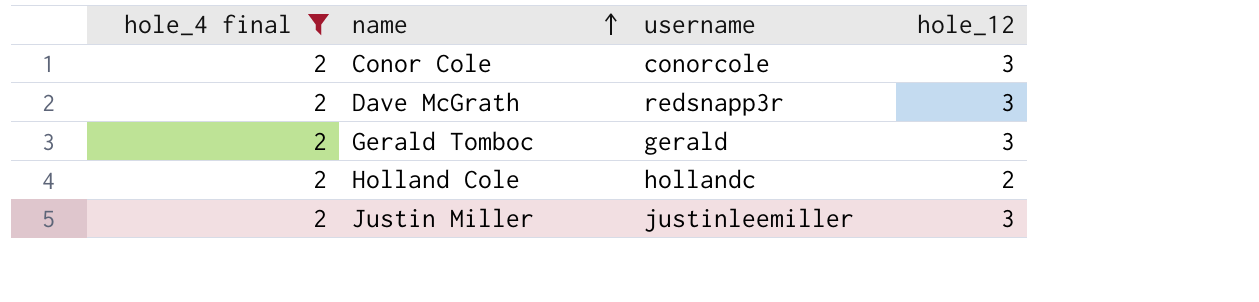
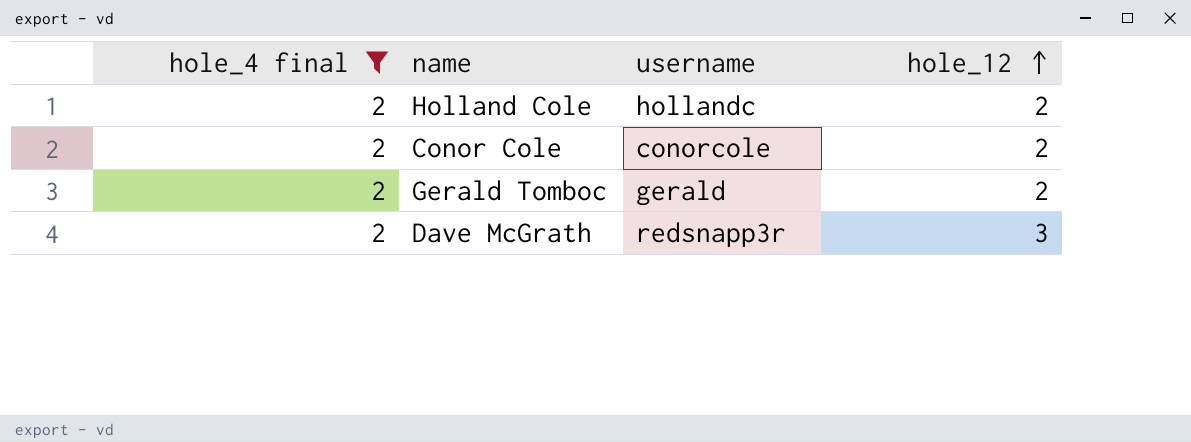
row order: name ascending -> hole_12 ascending
row Justin Miller: 2 | justinleemiller | 3 -> none
Conor Cole | hole_12: 3 -> 2
Gerald Tomboc | hole_12: 3 -> 2

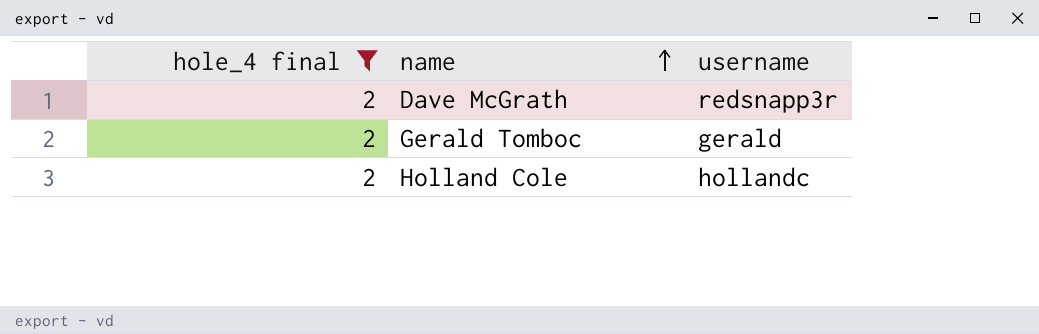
row order: hole_12 ascending -> name ascending
column hole_12 | position: 4 -> none
row Conor Cole: 2 | conorcole | 2 -> none

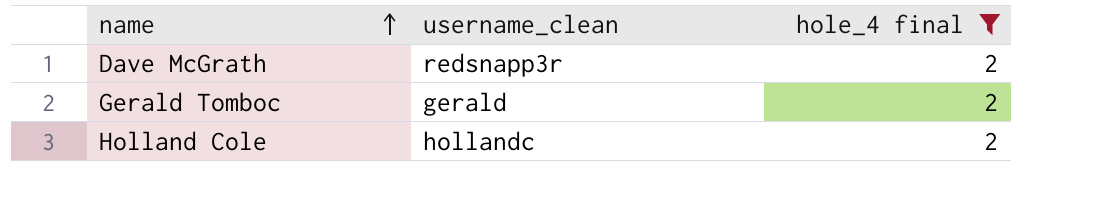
column name: username -> username_clean
column hole_4 final | position: 1 -> 3

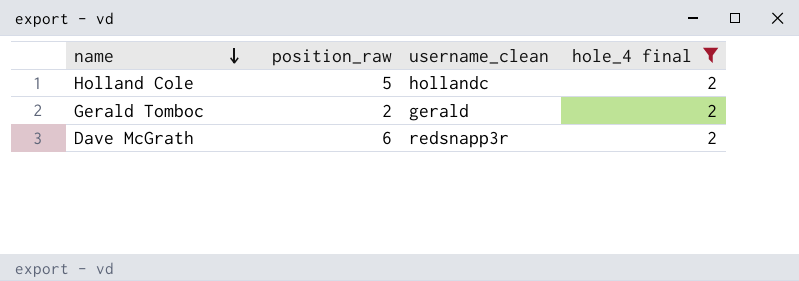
row order: name ascending -> name descending
column position_raw | position: none -> 2

